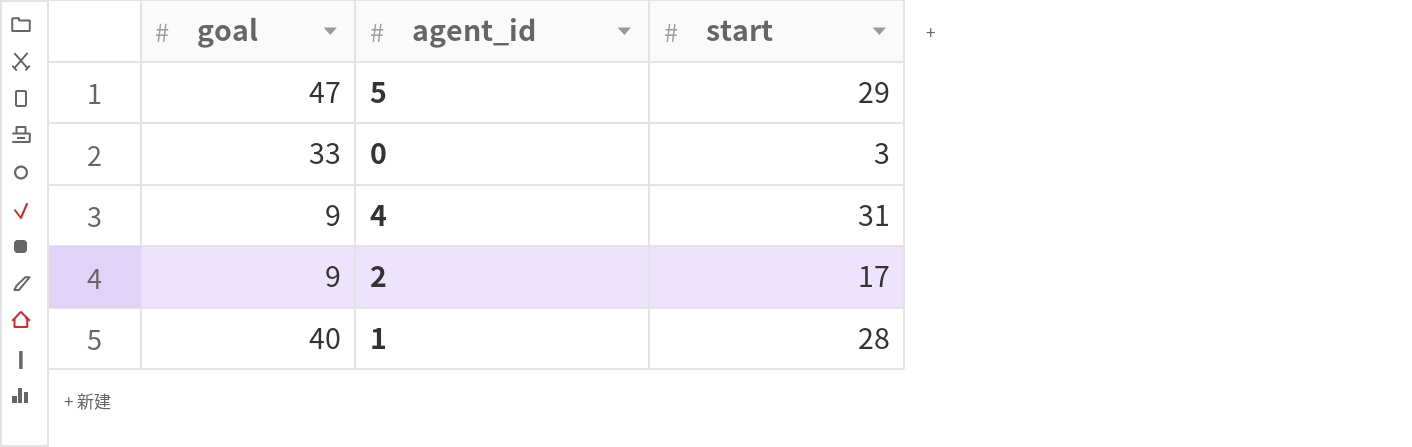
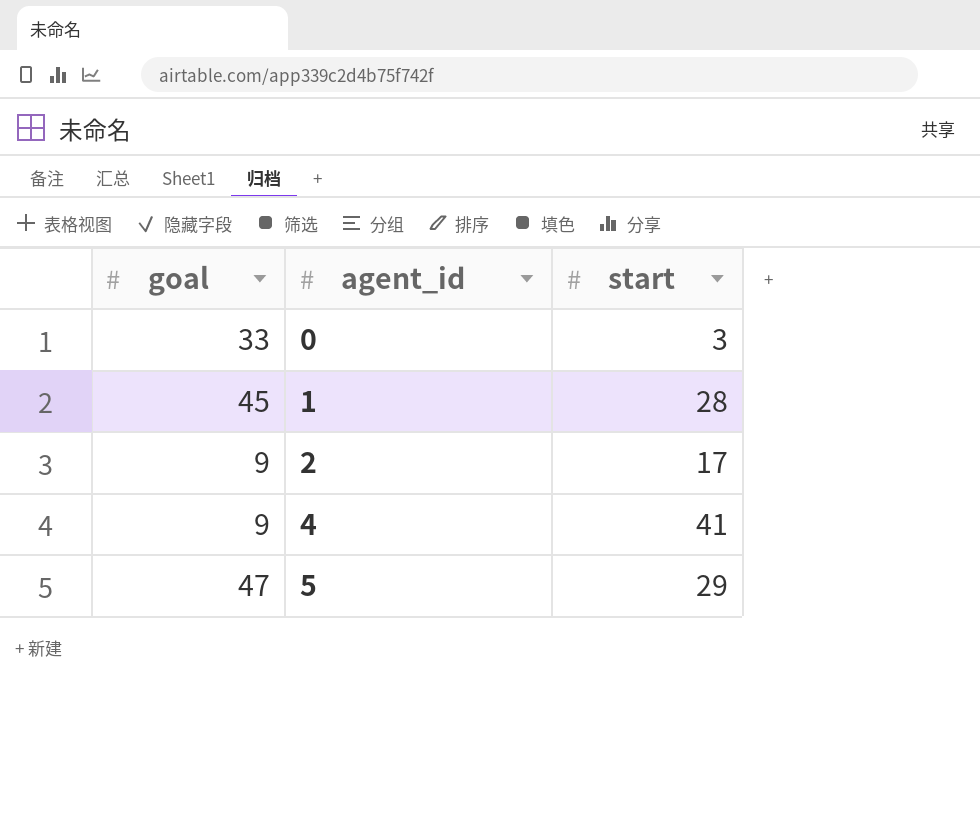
row order: none -> agent_id ascending
1 | goal: 40 -> 45
4 | start: 31 -> 41

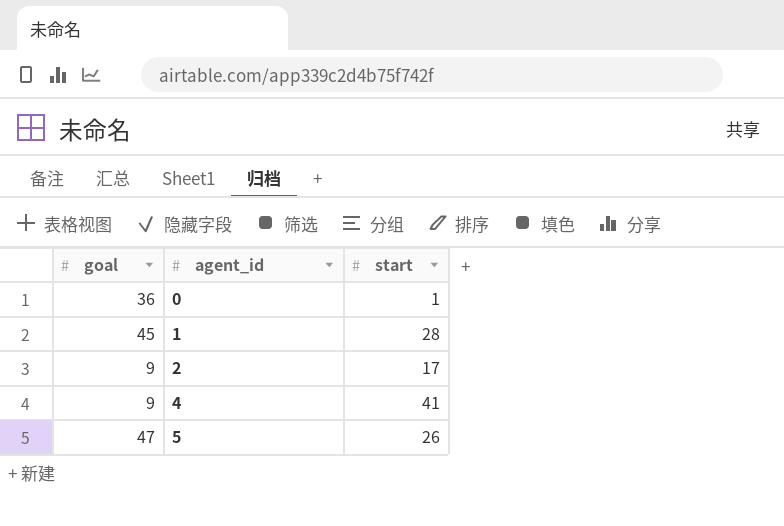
0 | goal: 33 -> 36
0 | start: 3 -> 1
5 | start: 29 -> 26

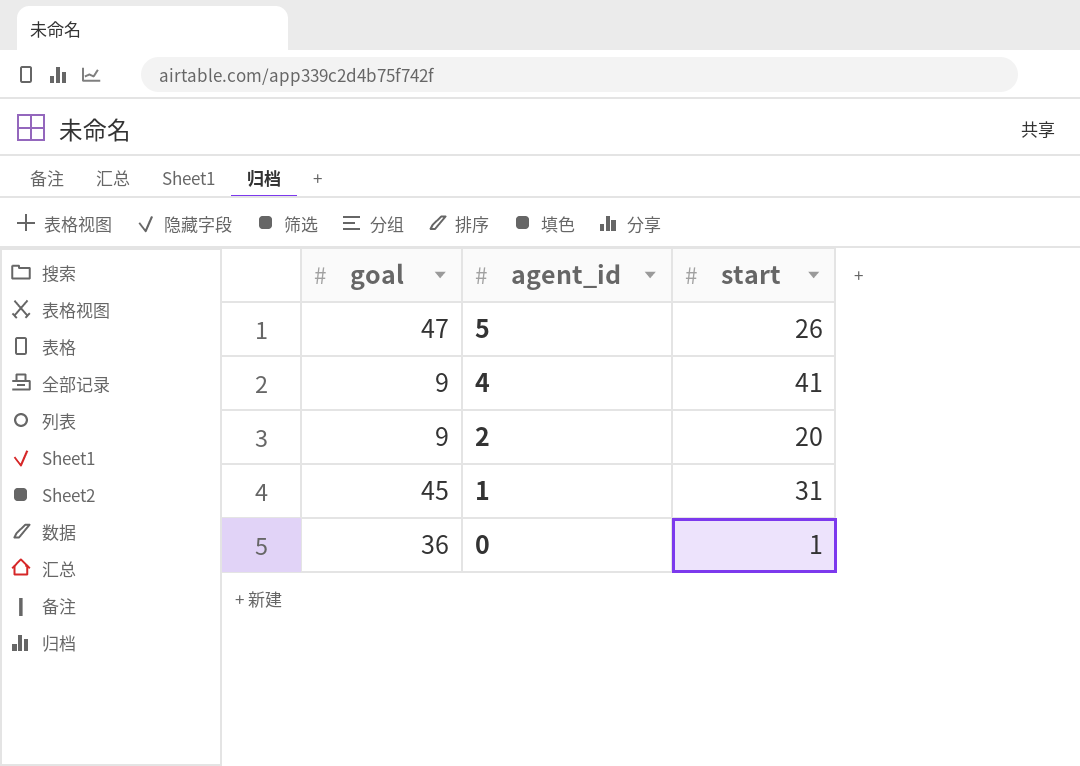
row order: agent_id ascending -> agent_id descending
2 | start: 17 -> 20
1 | start: 28 -> 31

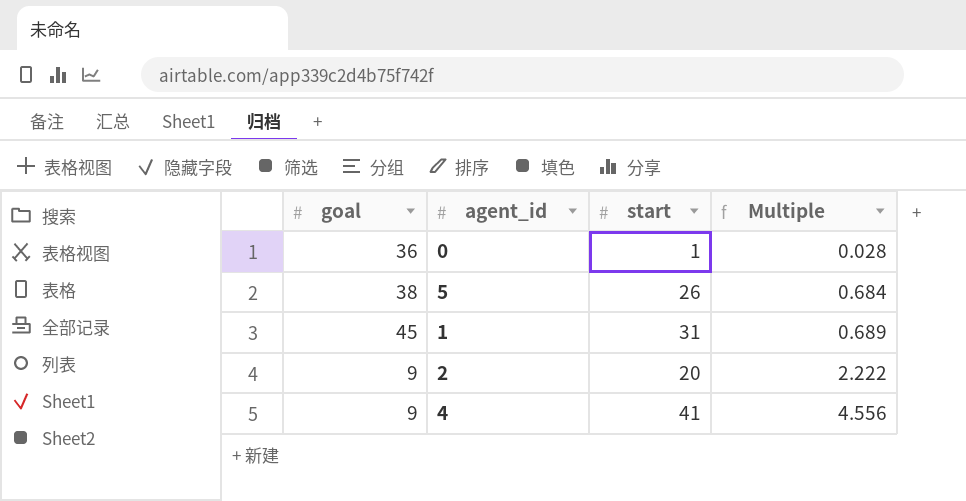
row order: agent_id descending -> Multiple ascending
column Multiple | formula: none -> [start] / [goal]
5 | goal: 47 -> 38

